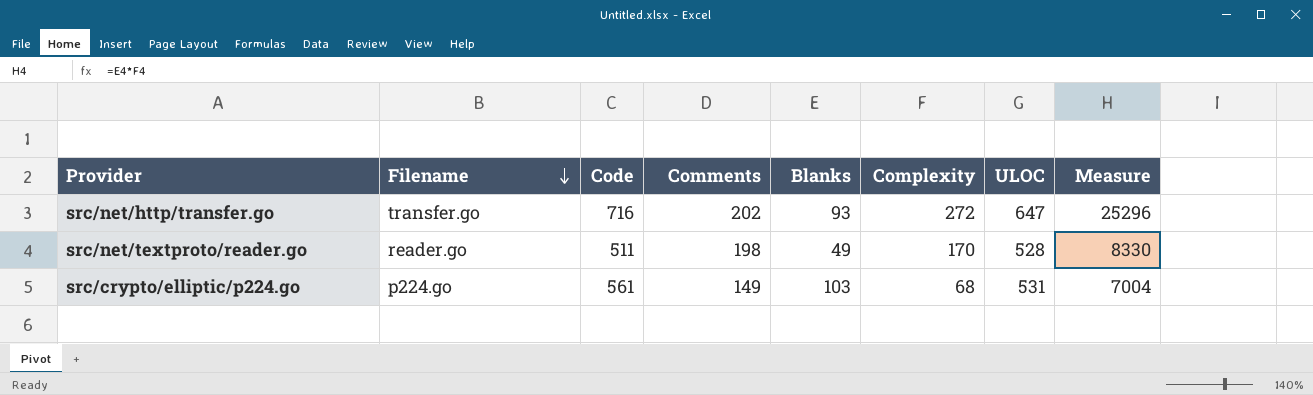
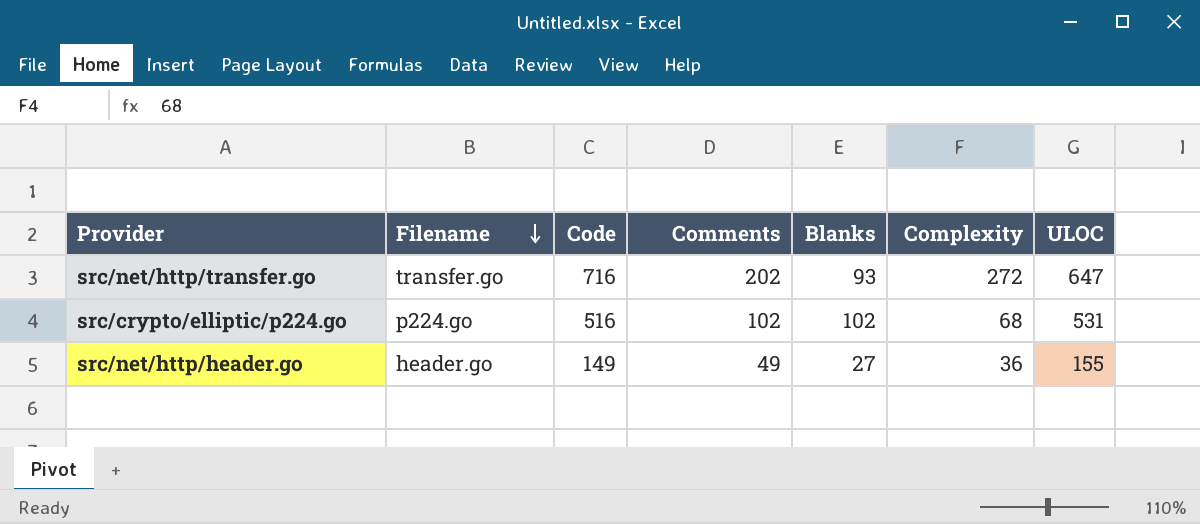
column Measure | formula: [Blanks] * [Complexity] -> none
row src/net/textproto/reader.go: reader.go | 511 | 198 | 49 | 170 | 528 | 8330 -> none
src/crypto/elliptic/p224.go | Code: 561 -> 516
src/crypto/elliptic/p224.go | Comments: 149 -> 102
src/crypto/elliptic/p224.go | Blanks: 103 -> 102
row src/net/http/header.go: none -> header.go | 149 | 49 | 27 | 36 | 155

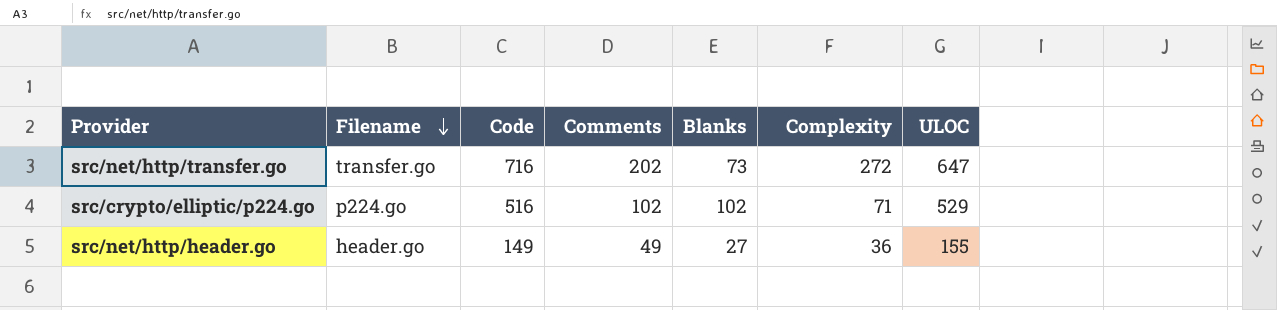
src/net/http/transfer.go | Blanks: 93 -> 73
src/crypto/elliptic/p224.go | Complexity: 68 -> 71
src/crypto/elliptic/p224.go | ULOC: 531 -> 529

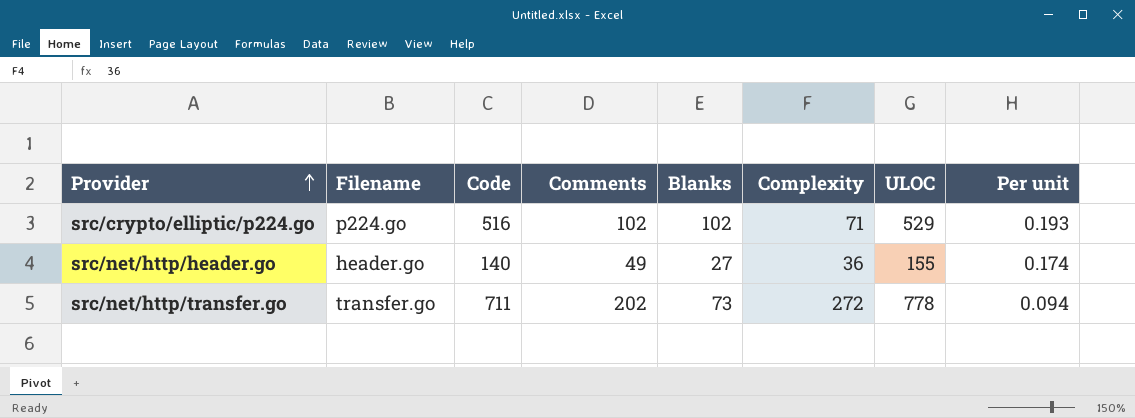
row order: Filename descending -> Provider ascending
column Per unit | formula: none -> [Blanks] / [ULOC]
src/net/http/header.go | Code: 149 -> 140
src/net/http/transfer.go | Code: 716 -> 711
src/net/http/transfer.go | ULOC: 647 -> 778

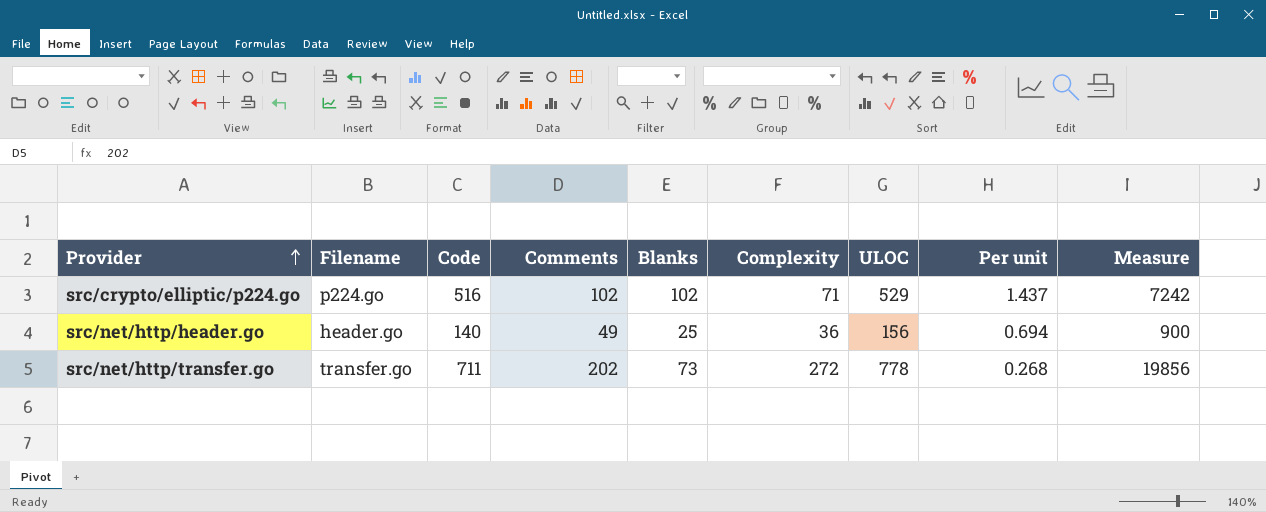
column Per unit | formula: [Blanks] / [ULOC] -> [Blanks] / [Complexity]
column Measure | formula: none -> [Blanks] * [Complexity]
src/net/http/header.go | Blanks: 27 -> 25
src/net/http/header.go | ULOC: 155 -> 156

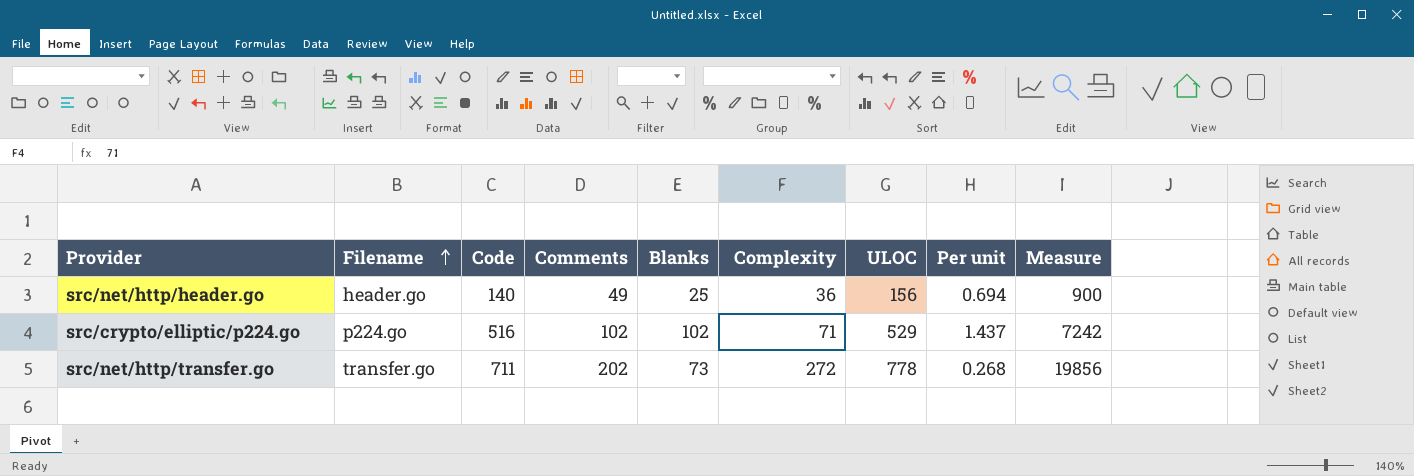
row order: Provider ascending -> Filename ascending

